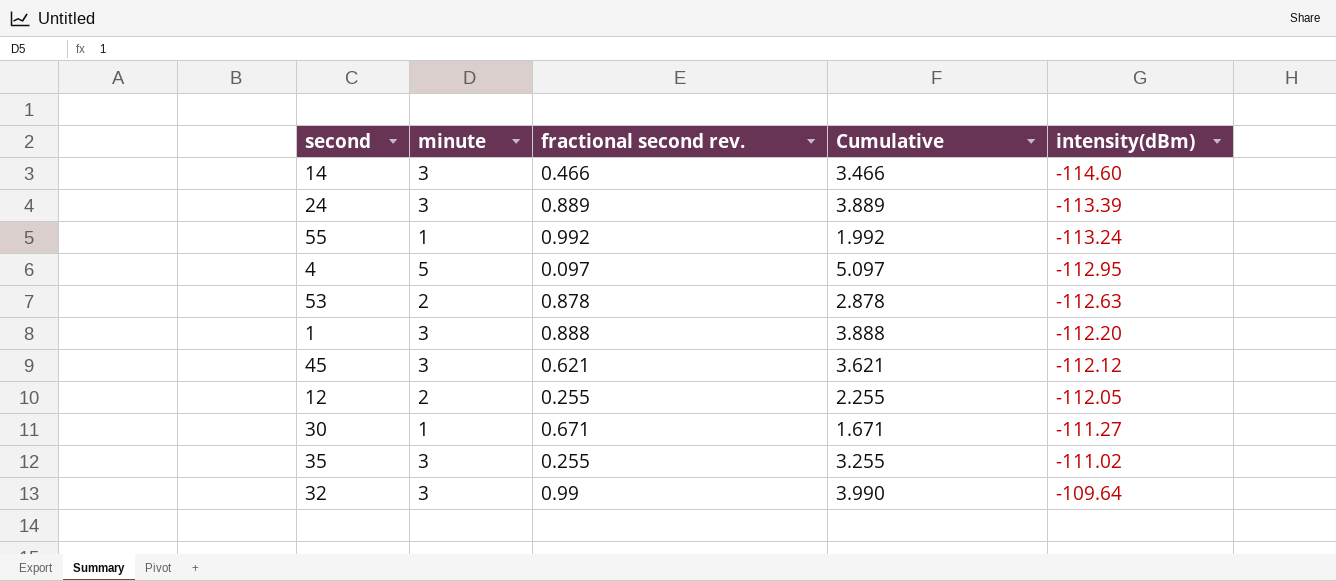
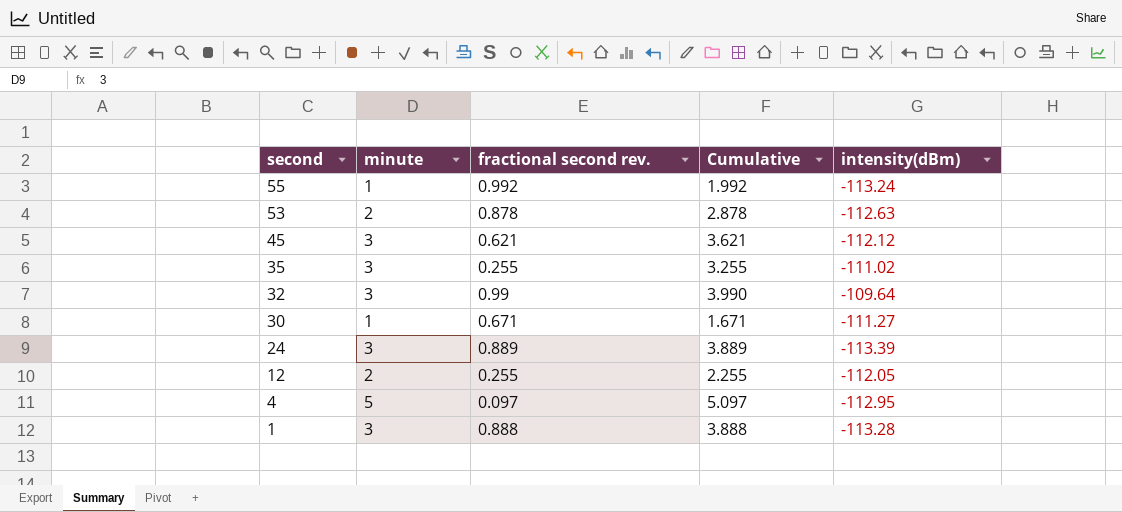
row order: intensity(dBm) ascending -> second descending
row 14: 3 | 0.466 | 3.466 | -114.60 -> none
1 | intensity(dBm): -112.20 -> -113.28

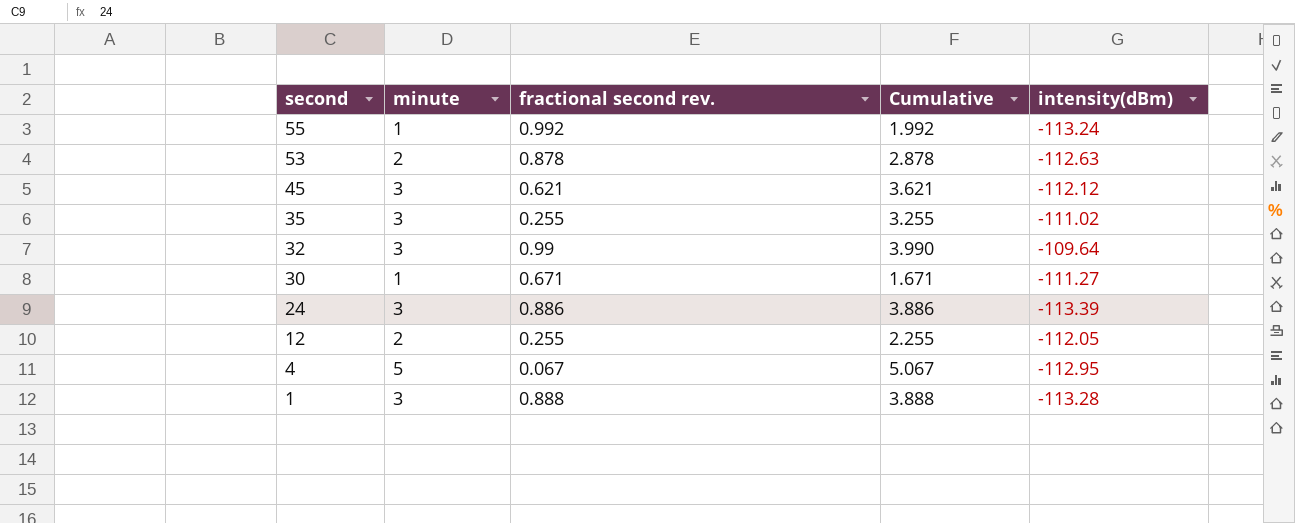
24 | fractional second rev.: 0.889 -> 0.886
24 | Cumulative: 3.889 -> 3.886
4 | fractional second rev.: 0.097 -> 0.067
4 | Cumulative: 5.097 -> 5.067

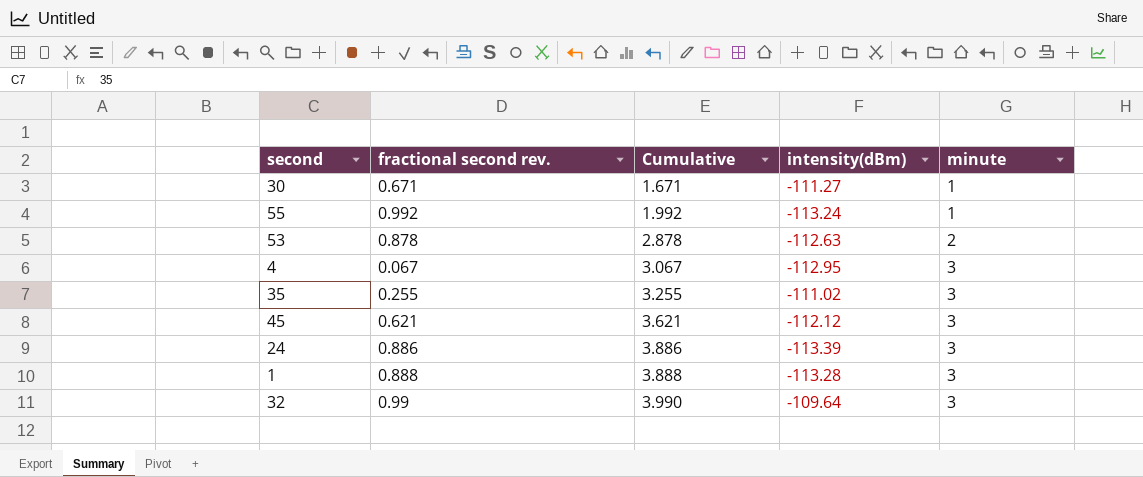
row order: second descending -> Cumulative ascending
column minute | position: 2 -> 5
row 12: 2 | 0.255 | 2.255 | -112.05 -> none
4 | Cumulative: 5.067 -> 3.067
4 | minute: 5 -> 3

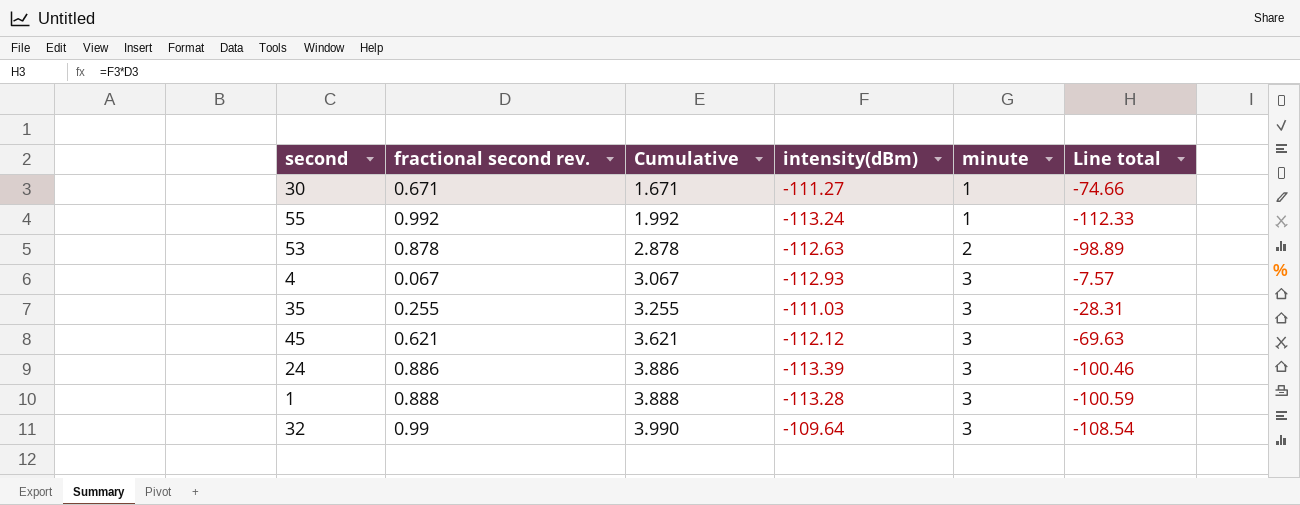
column Line total | formula: none -> [fractional second rev.] * [intensity(dBm)]
4 | intensity(dBm): -112.95 -> -112.93
35 | intensity(dBm): -111.02 -> -111.03

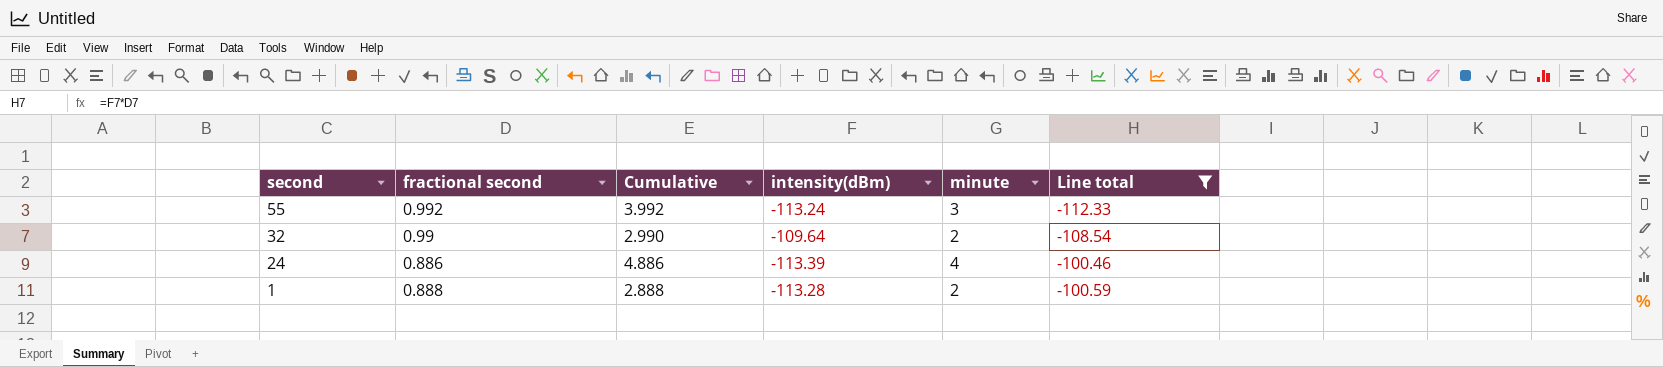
filter: none -> Line total <= -100.46
row order: Cumulative ascending -> second descending
column name: fractional second rev. -> fractional second
55 | Cumulative: 1.992 -> 3.992
55 | minute: 1 -> 3
32 | Cumulative: 3.990 -> 2.990
32 | minute: 3 -> 2
24 | Cumulative: 3.886 -> 4.886
24 | minute: 3 -> 4
1 | Cumulative: 3.888 -> 2.888
1 | minute: 3 -> 2

